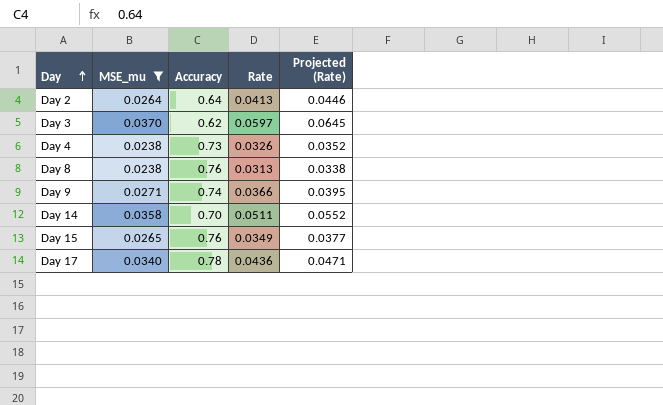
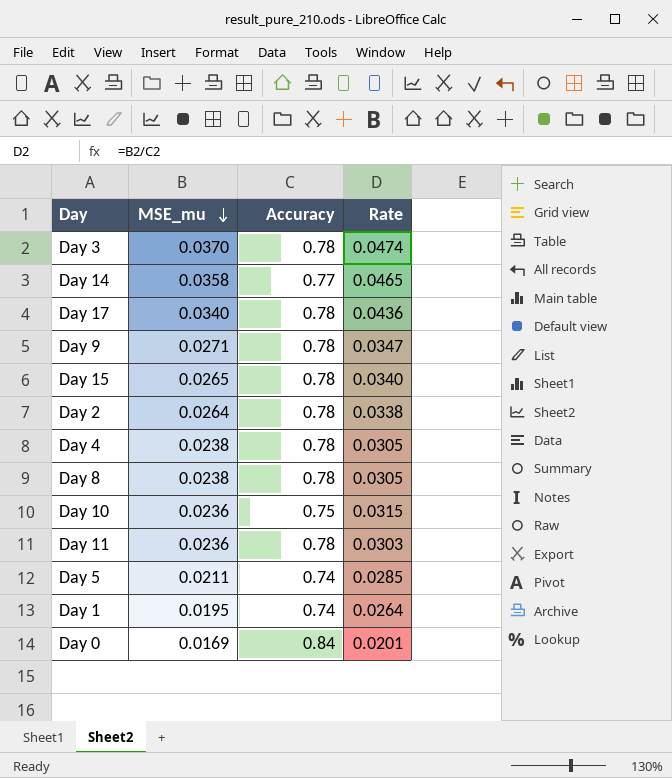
filter: MSE_mu >= 0.0238 -> none
row order: Day ascending -> MSE_mu descending
column Projected (Rate) | formula: [Rate] * 1.08 -> none
Day 3 | Accuracy: 0.62 -> 0.78
Day 3 | Rate: 0.0597 -> 0.0474
Day 14 | Accuracy: 0.70 -> 0.77
Day 14 | Rate: 0.0511 -> 0.0465
Day 9 | Accuracy: 0.74 -> 0.78
Day 9 | Rate: 0.0366 -> 0.0347
Day 15 | Accuracy: 0.76 -> 0.78
Day 15 | Rate: 0.0349 -> 0.0340
Day 2 | Accuracy: 0.64 -> 0.78
Day 2 | Rate: 0.0413 -> 0.0338
Day 4 | Accuracy: 0.73 -> 0.78
Day 4 | Rate: 0.0326 -> 0.0305
Day 8 | Accuracy: 0.76 -> 0.78
Day 8 | Rate: 0.0313 -> 0.0305

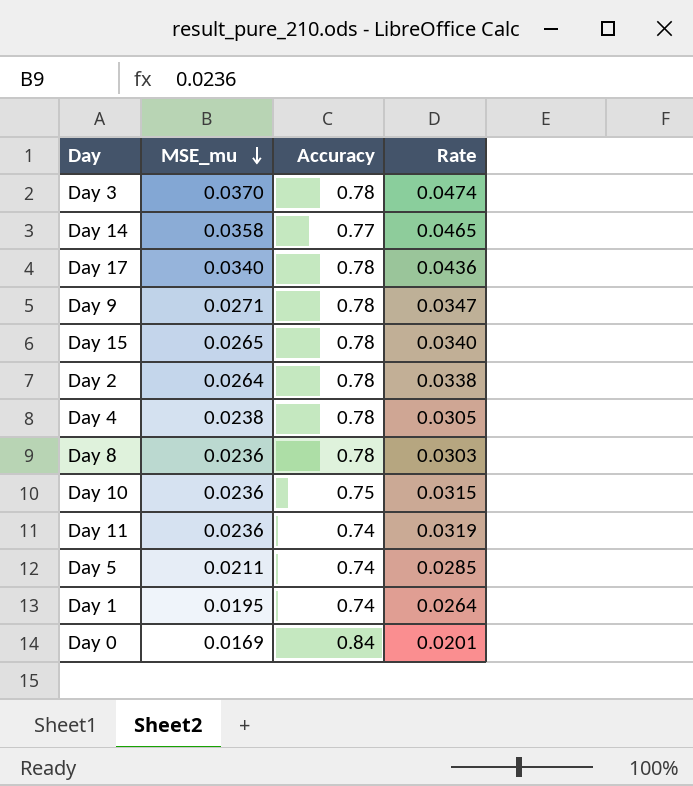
Day 8 | MSE_mu: 0.0238 -> 0.0236
Day 8 | Rate: 0.0305 -> 0.0303
Day 11 | Accuracy: 0.78 -> 0.74
Day 11 | Rate: 0.0303 -> 0.0319

